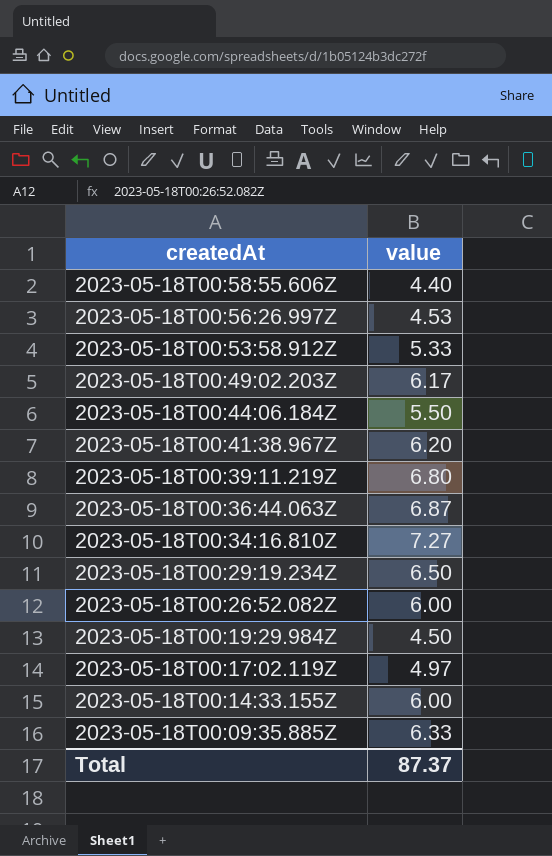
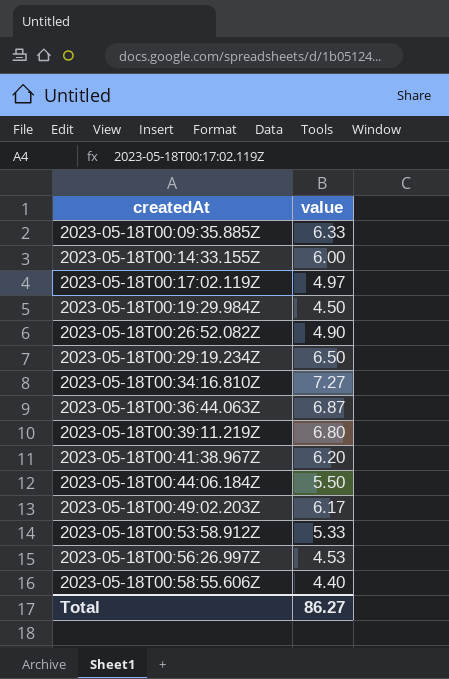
row order: createdAt descending -> createdAt ascending
2023-05-18T00:26:52.082Z | value: 6.00 -> 4.90
Total | value: 87.37 -> 86.27

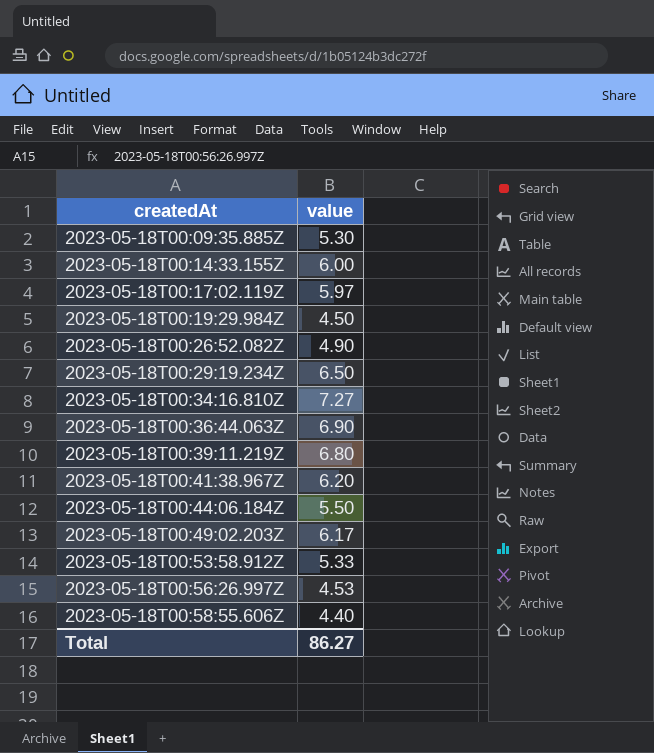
2023-05-18T00:09:35.885Z | value: 6.33 -> 5.30
2023-05-18T00:17:02.119Z | value: 4.97 -> 5.97
2023-05-18T00:36:44.063Z | value: 6.87 -> 6.90

